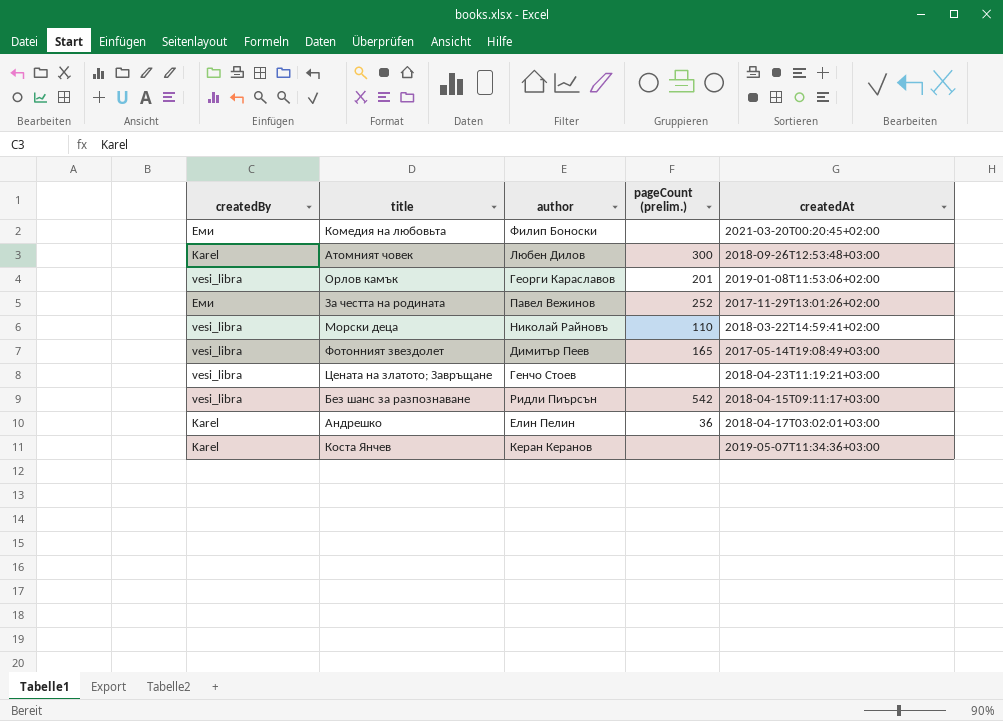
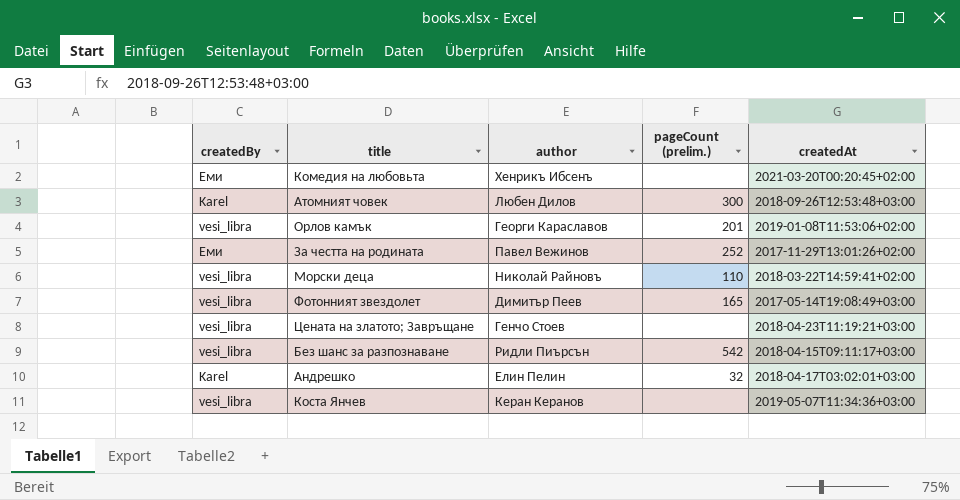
Комедия на любовьта | author: Филип Боноски -> Хенрикъ Ибсенъ
Андрешко | pageCount (prelim.): 36 -> 32
Коста Янчев | createdBy: Karel -> vesi_libra

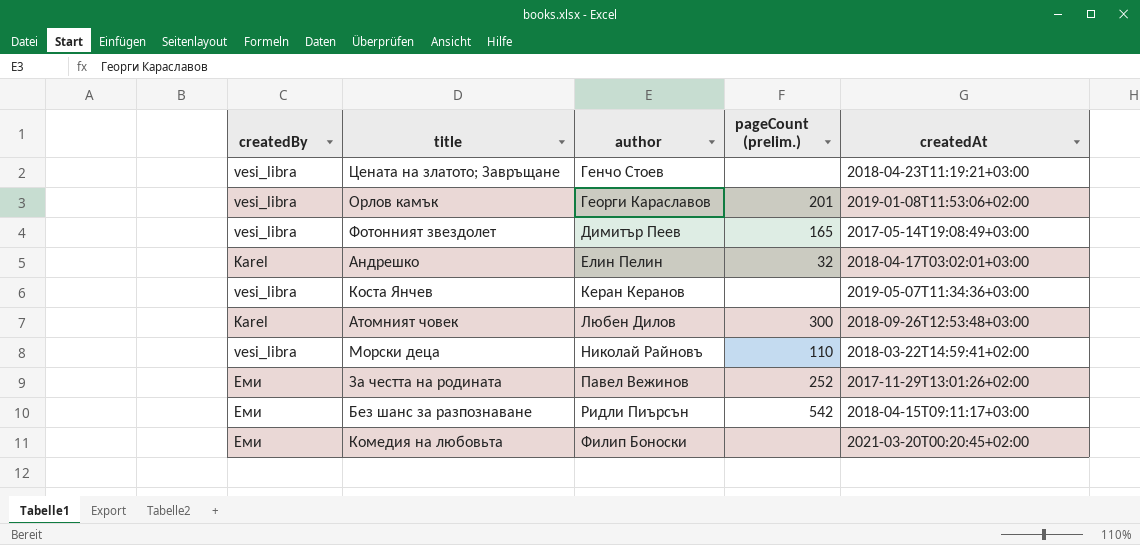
row order: none -> author ascending
Без шанс за разпознаване | createdBy: vesi_libra -> Еми
Комедия на любовьта | author: Хенрикъ Ибсенъ -> Филип Боноски

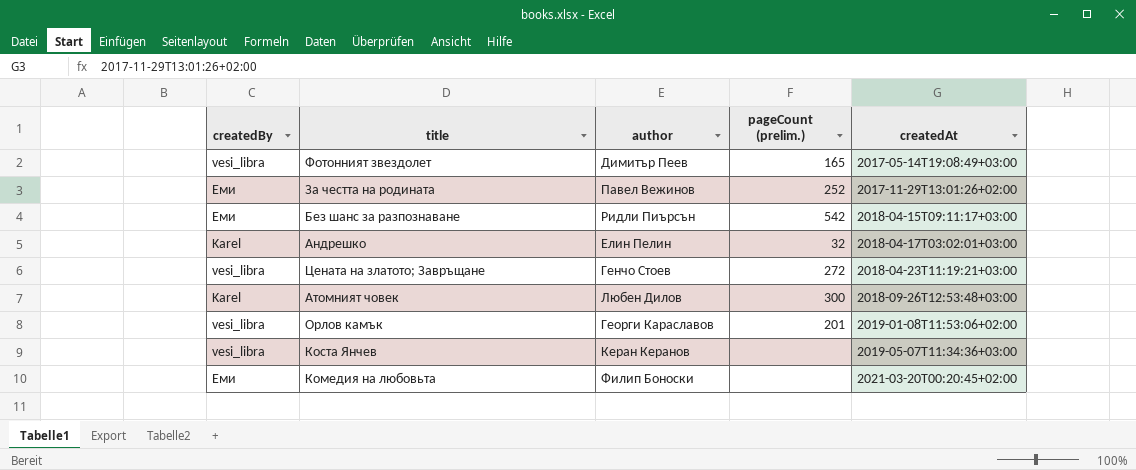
row order: author ascending -> createdAt ascending
row Морски деца: vesi_libra | Николай Райновъ | 110 | 2018-03-22T14:59:41+02:00 -> none
Цената на златото; Завръщане | pageCount (prelim.): none -> 272

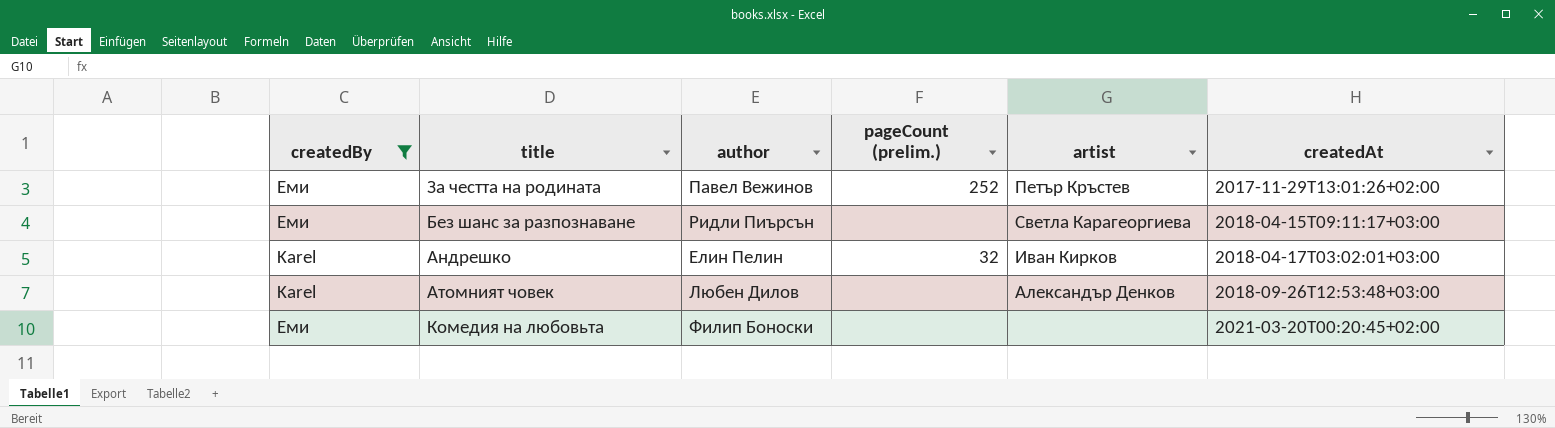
filter: none -> createdBy != vesi_libra
column artist | position: none -> 5
Без шанс за разпознаване | pageCount (prelim.): 542 -> none
Атомният човек | pageCount (prelim.): 300 -> none

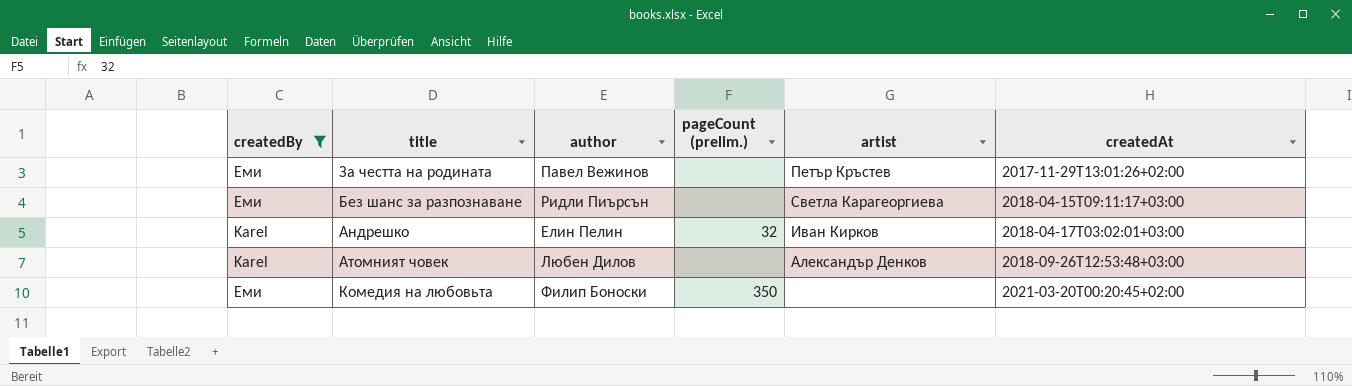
За честта на родината | pageCount (prelim.): 252 -> none
Комедия на любовьта | pageCount (prelim.): none -> 350

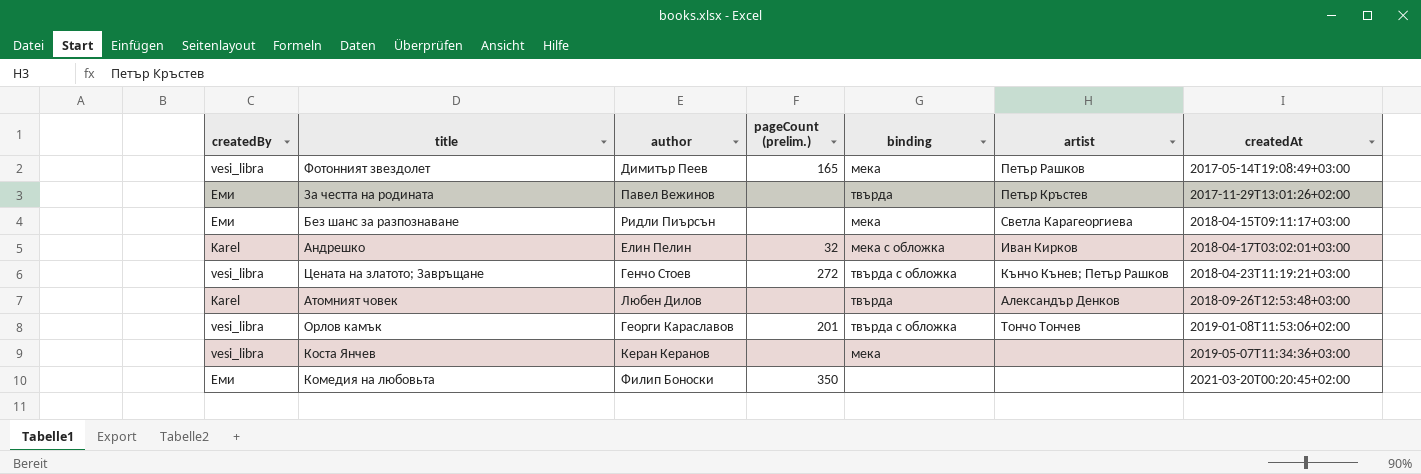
filter: createdBy != vesi_libra -> none
column binding | position: none -> 5

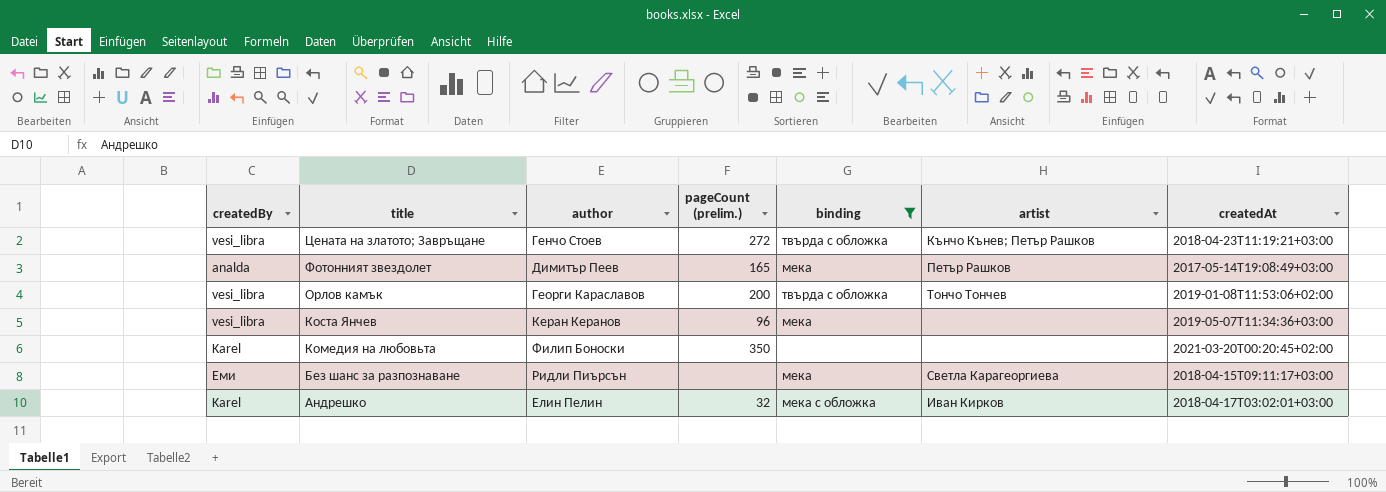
filter: none -> binding != твърда
row order: createdAt ascending -> title descending
Фотонният звездолет | createdBy: vesi_libra -> analda
Орлов камък | pageCount (prelim.): 201 -> 200
Коста Янчев | pageCount (prelim.): none -> 96
Комедия на любовьта | createdBy: Еми -> Karel

